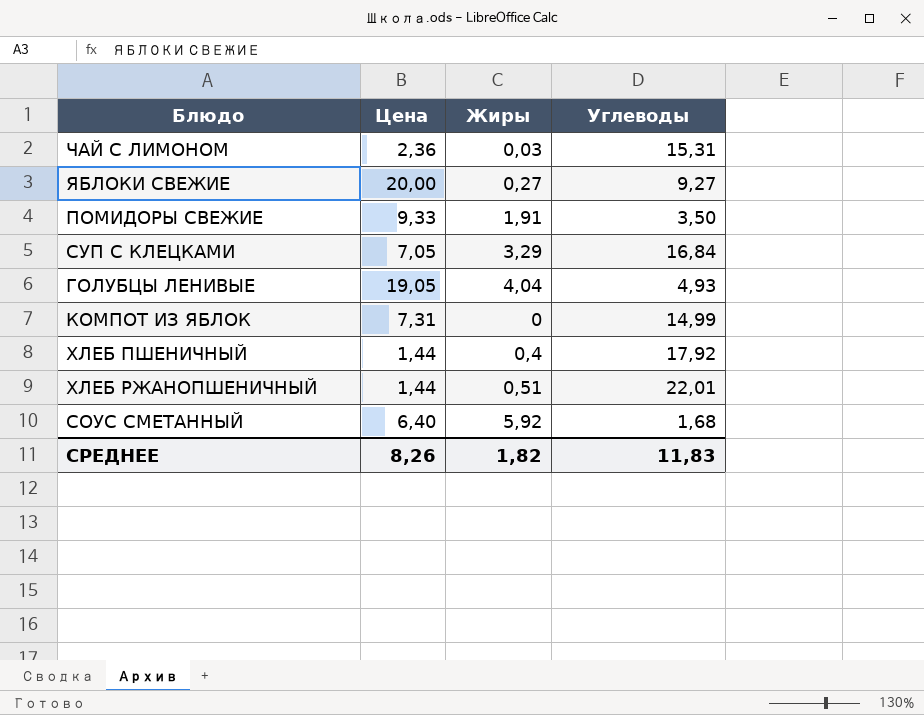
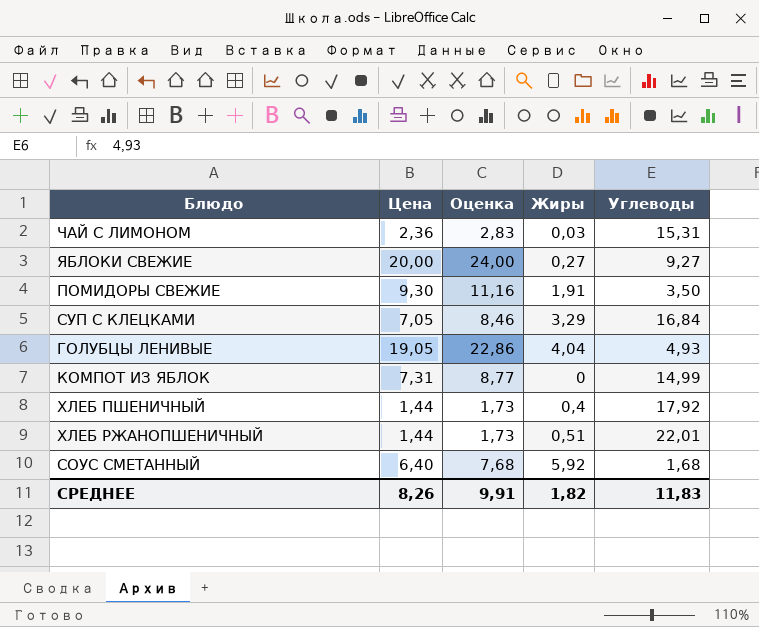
column Оценка | formula: none -> [Цена] * 1,2
ПОМИДОРЫ СВЕЖИЕ | Цена: 9,33 -> 9,30

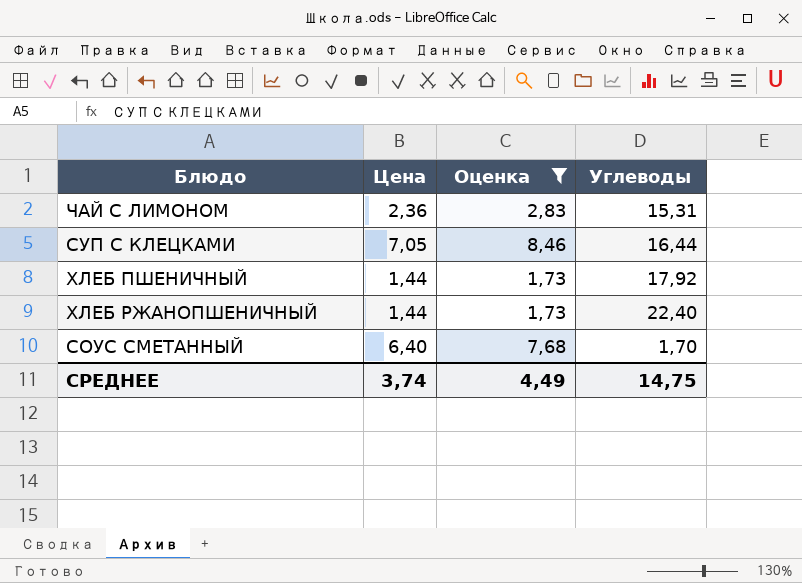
filter: none -> Оценка <= 8,46
column Жиры | position: 4 -> none
СУП С КЛЕЦКАМИ | Углеводы: 16,84 -> 16,44
ХЛЕБ РЖАНОПШЕНИЧНЫЙ | Углеводы: 22,01 -> 22,40
СОУС СМЕТАННЫЙ | Углеводы: 1,68 -> 1,70
СРЕДНЕЕ | Цена: 8,26 -> 3,74
СРЕДНЕЕ | Оценка: 9,91 -> 4,49
СРЕДНЕЕ | Углеводы: 11,83 -> 14,75

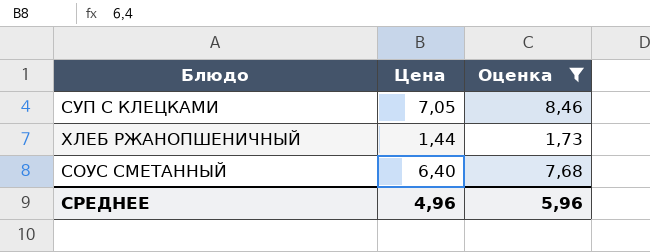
column Углеводы | position: 4 -> none
row ЧАЙ С ЛИМОНОМ: 2,36 | 2,83 | 15,31 -> none
row ХЛЕБ ПШЕНИЧНЫЙ: 1,44 | 1,73 | 17,92 -> none
СРЕДНЕЕ | Цена: 3,74 -> 4,96
СРЕДНЕЕ | Оценка: 4,49 -> 5,96

